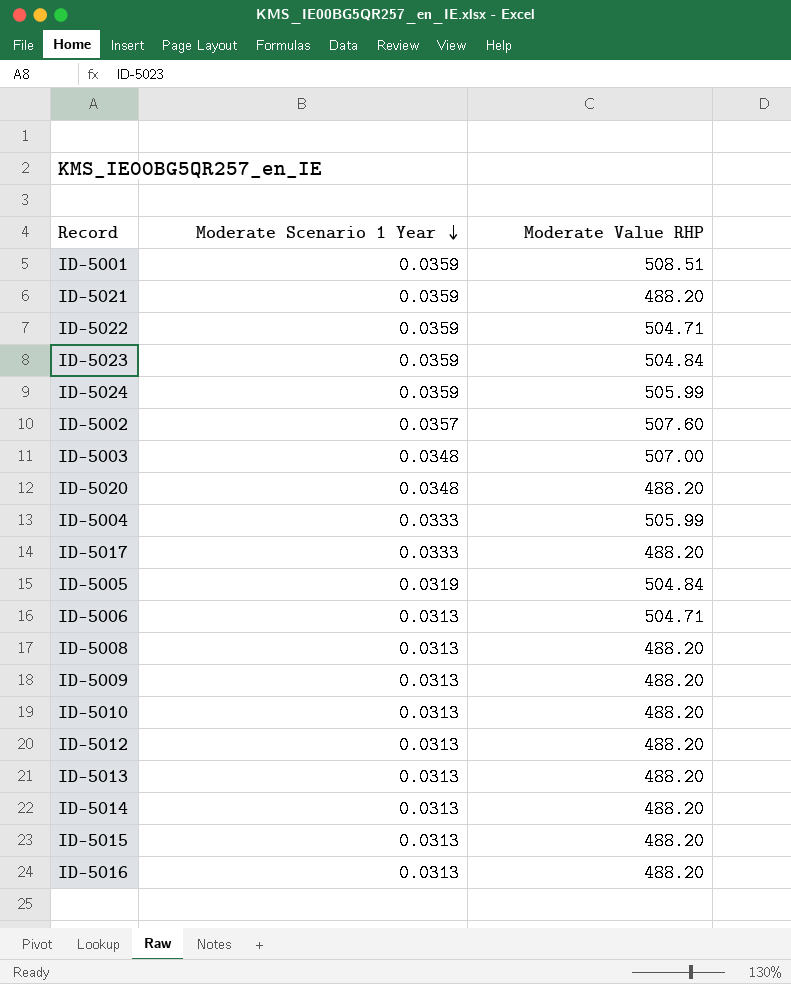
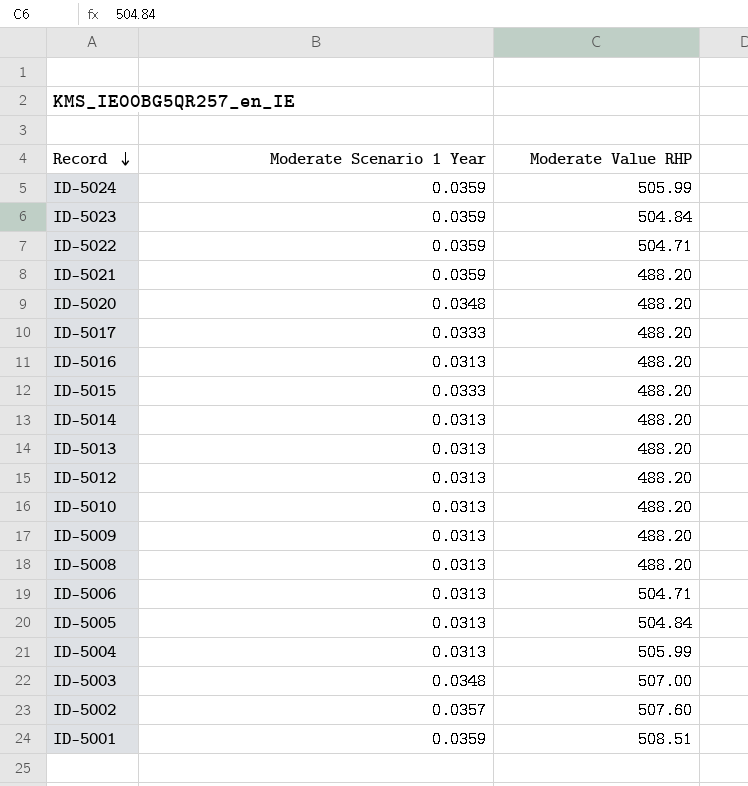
row order: Moderate Scenario 1 Year descending -> Record descending
ID-5015 | Moderate Scenario 1 Year: 0.0313 -> 0.0333
ID-5005 | Moderate Scenario 1 Year: 0.0319 -> 0.0313
ID-5004 | Moderate Scenario 1 Year: 0.0333 -> 0.0313

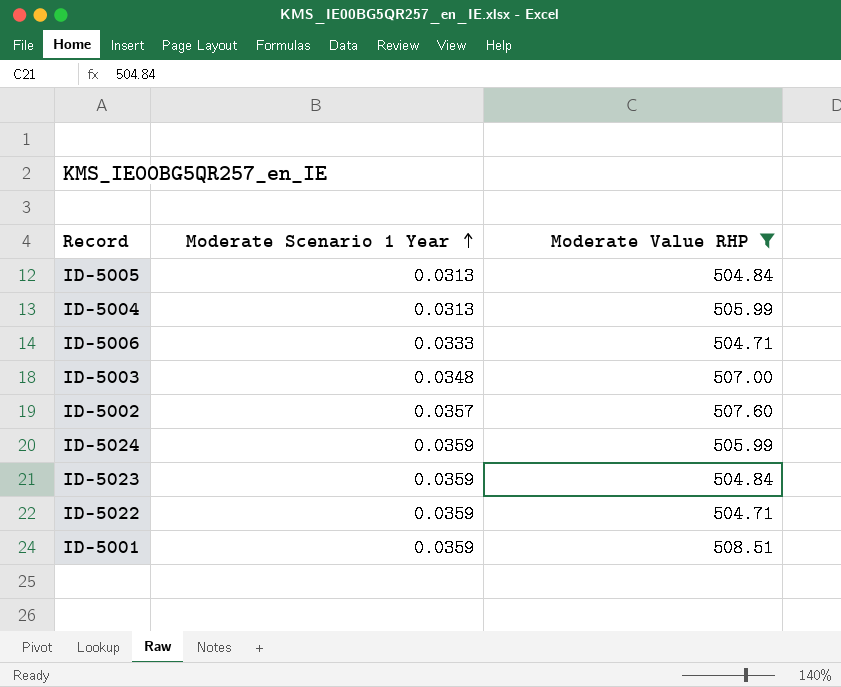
filter: none -> Moderate Value RHP != 488.20
row order: Record descending -> Moderate Scenario 1 Year ascending
ID-5006 | Moderate Scenario 1 Year: 0.0313 -> 0.0333

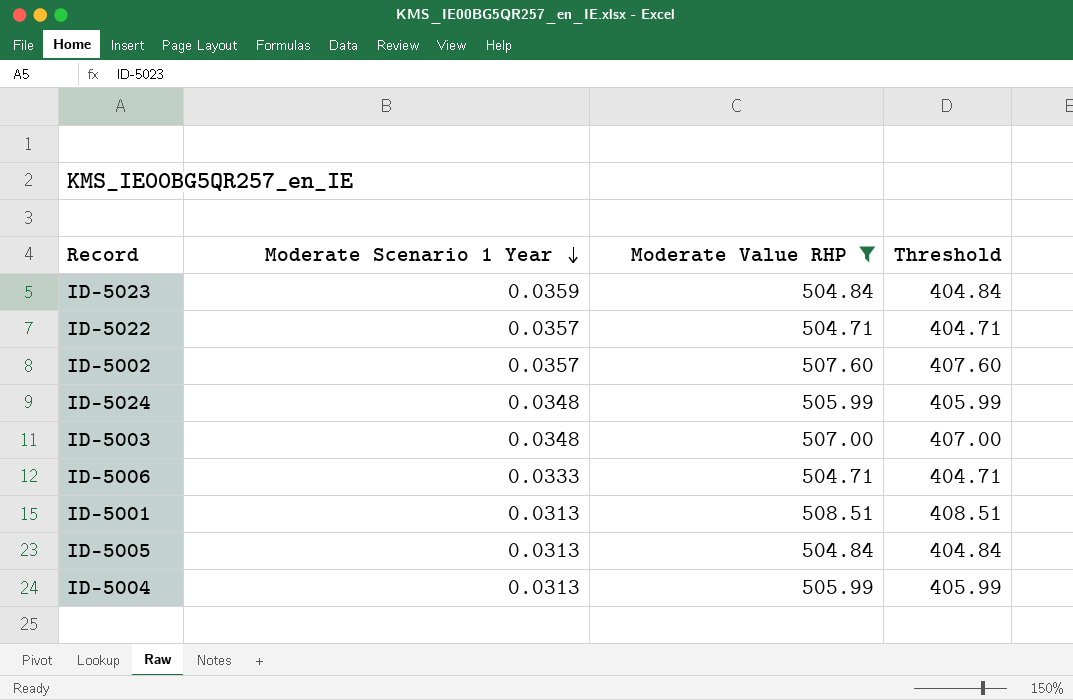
row order: Moderate Scenario 1 Year ascending -> Moderate Scenario 1 Year descending
column Threshold | formula: none -> [Moderate Value RHP] - 100
ID-5022 | Moderate Scenario 1 Year: 0.0359 -> 0.0357
ID-5024 | Moderate Scenario 1 Year: 0.0359 -> 0.0348
ID-5001 | Moderate Scenario 1 Year: 0.0359 -> 0.0313

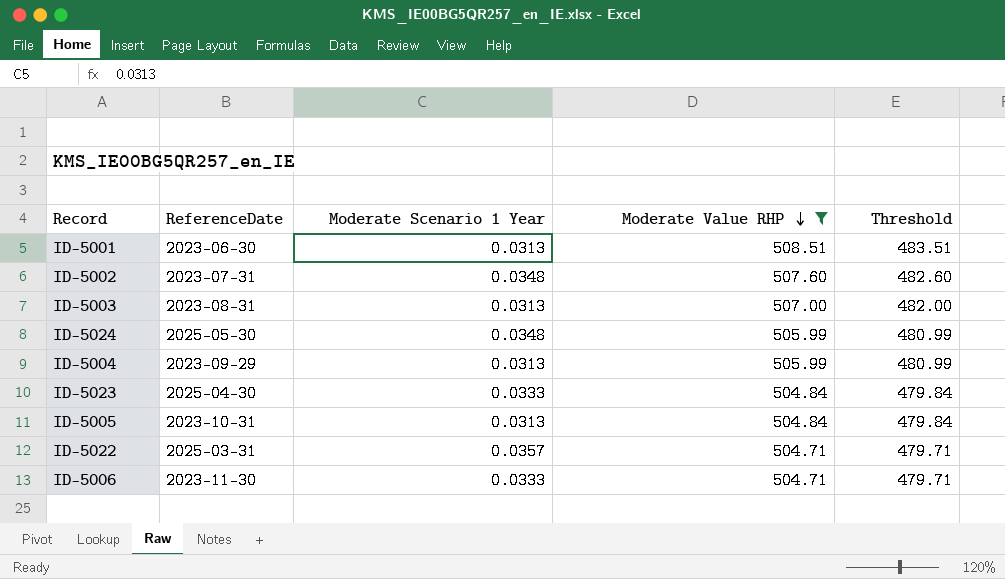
row order: Moderate Scenario 1 Year descending -> Moderate Value RHP descending
column ReferenceDate | position: none -> 2
column Threshold | formula: [Moderate Value RHP] - 100 -> [Moderate Value RHP] - 25
ID-5002 | Moderate Scenario 1 Year: 0.0357 -> 0.0348
ID-5003 | Moderate Scenario 1 Year: 0.0348 -> 0.0313
ID-5023 | Moderate Scenario 1 Year: 0.0359 -> 0.0333

